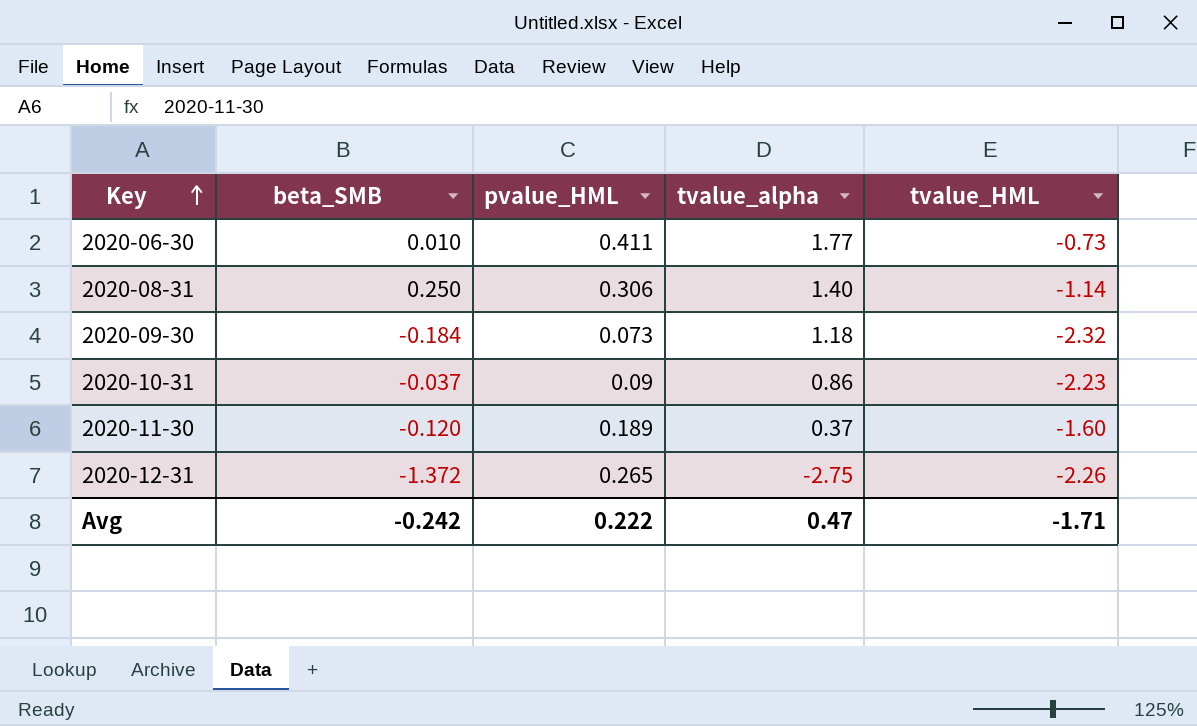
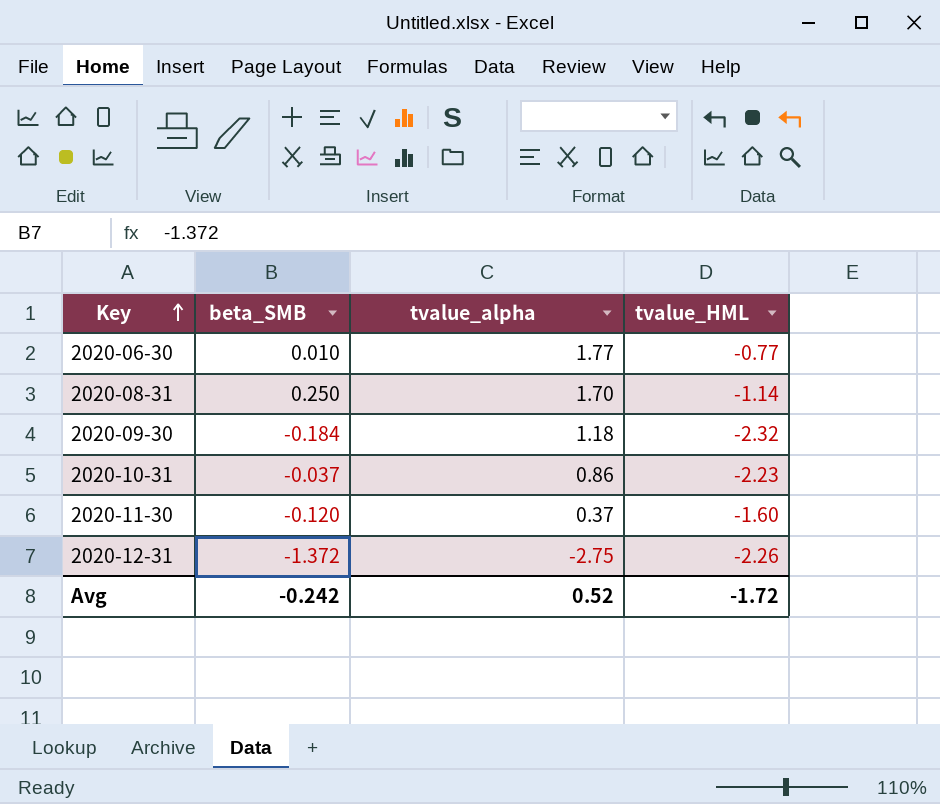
column pvalue_HML | position: 3 -> none
2020-06-30 | tvalue_HML: -0.73 -> -0.77
2020-08-31 | tvalue_alpha: 1.40 -> 1.70
Avg | tvalue_alpha: 0.47 -> 0.52
Avg | tvalue_HML: -1.71 -> -1.72

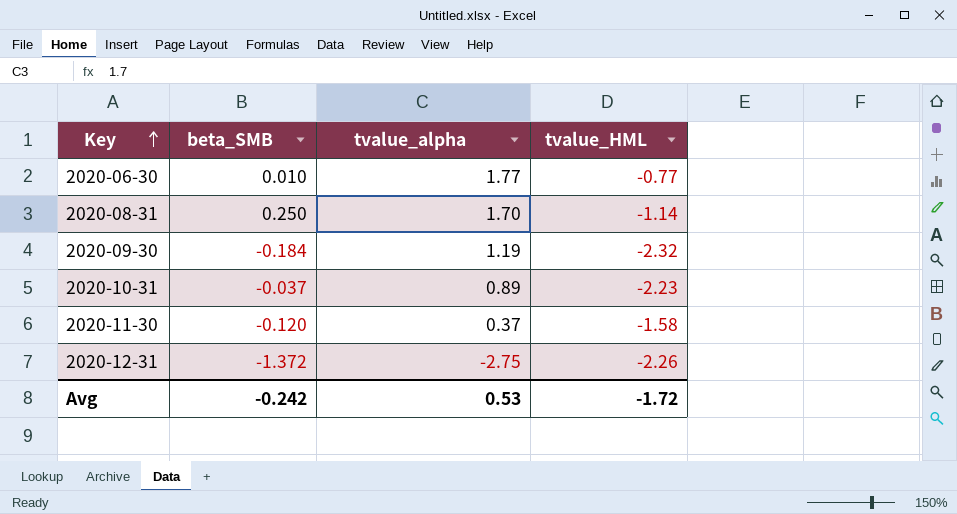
2020-09-30 | tvalue_alpha: 1.18 -> 1.19
2020-10-31 | tvalue_alpha: 0.86 -> 0.89
2020-11-30 | tvalue_HML: -1.60 -> -1.58
Avg | tvalue_alpha: 0.52 -> 0.53

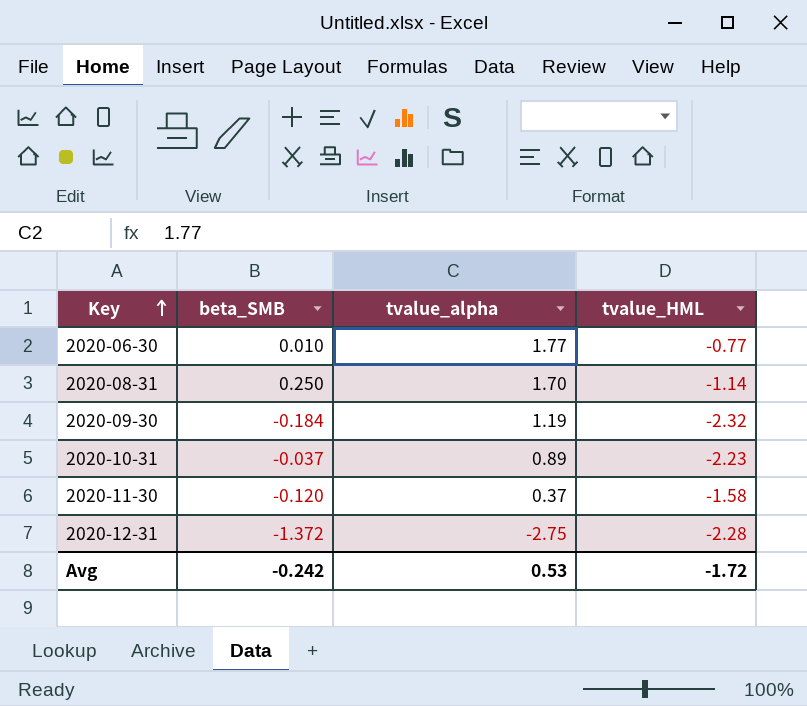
2020-12-31 | tvalue_HML: -2.26 -> -2.28

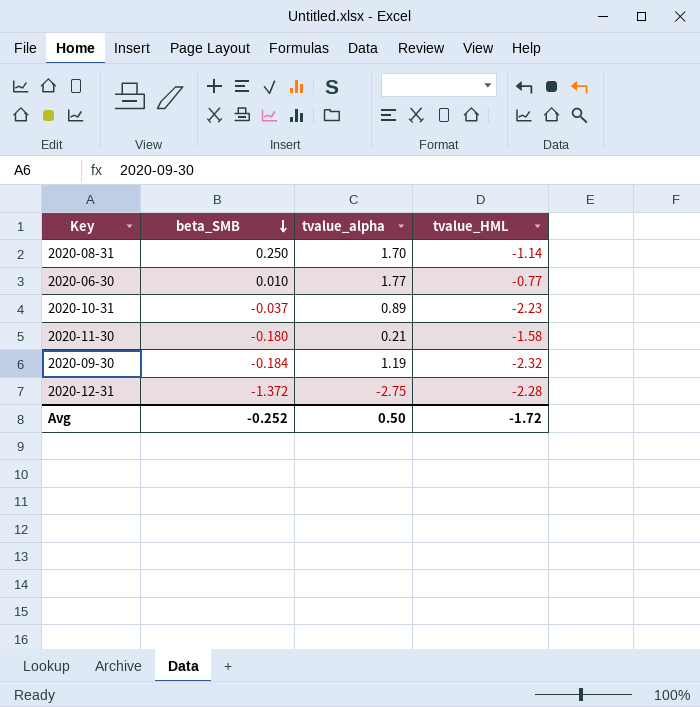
row order: Key ascending -> beta_SMB descending
2020-11-30 | beta_SMB: -0.120 -> -0.180
2020-11-30 | tvalue_alpha: 0.37 -> 0.21
Avg | beta_SMB: -0.242 -> -0.252
Avg | tvalue_alpha: 0.53 -> 0.50

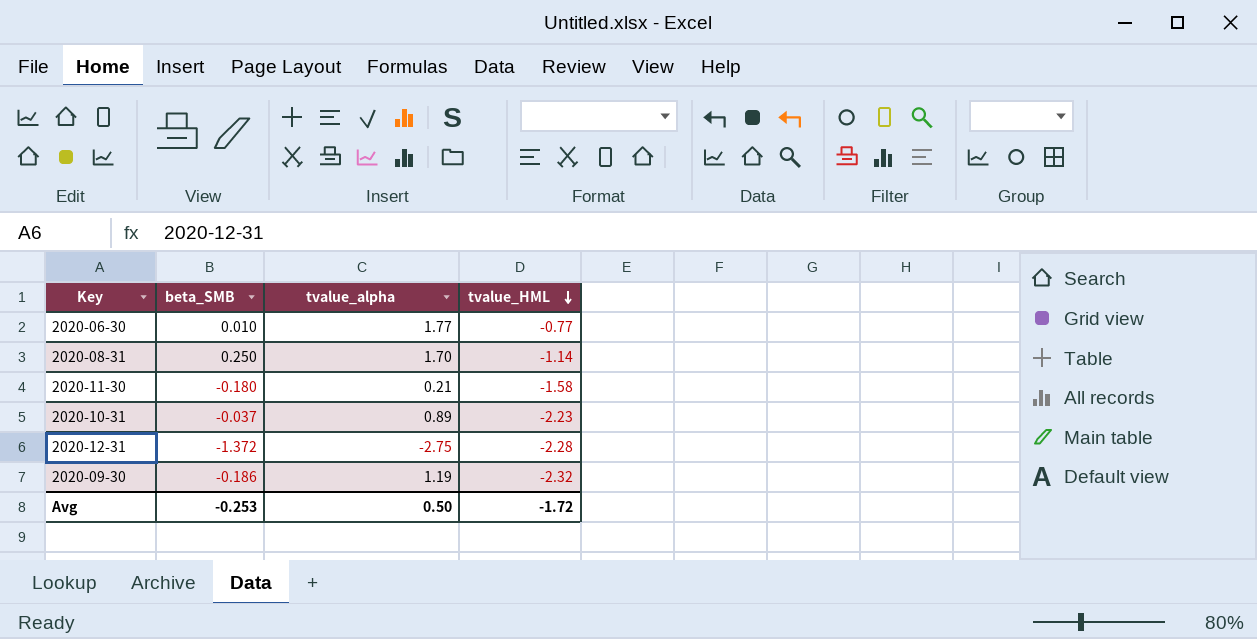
row order: beta_SMB descending -> tvalue_HML descending
2020-09-30 | beta_SMB: -0.184 -> -0.186
Avg | beta_SMB: -0.252 -> -0.253

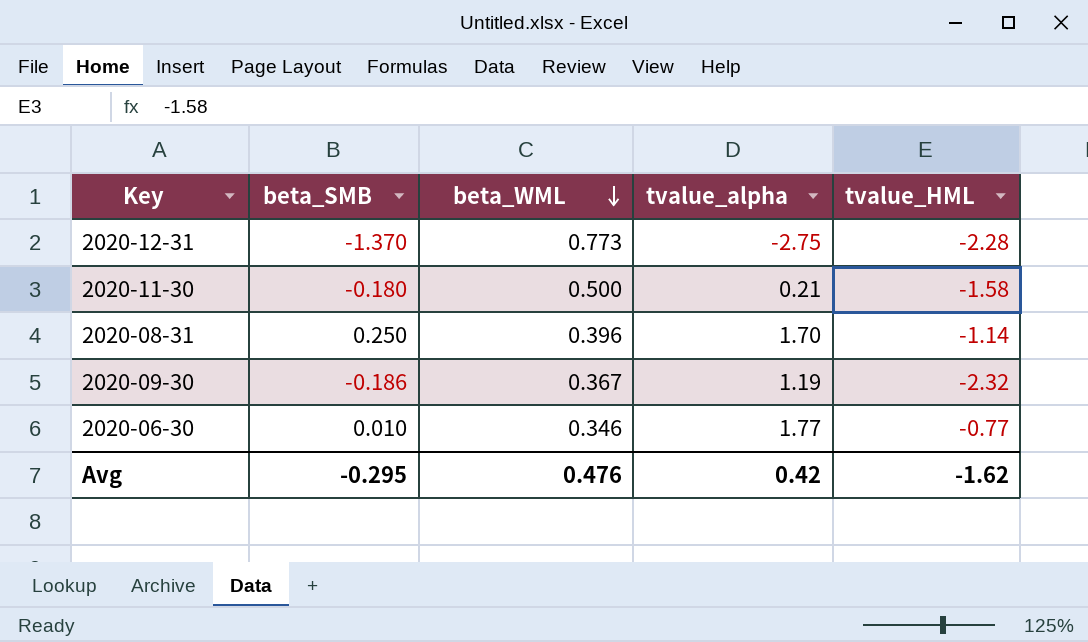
row order: tvalue_HML descending -> beta_WML descending
column beta_WML | position: none -> 3
row 2020-10-31: -0.037 | 0.89 | -2.23 -> none
2020-12-31 | beta_SMB: -1.372 -> -1.370
Avg | beta_SMB: -0.253 -> -0.295
Avg | tvalue_alpha: 0.50 -> 0.42
Avg | tvalue_HML: -1.72 -> -1.62

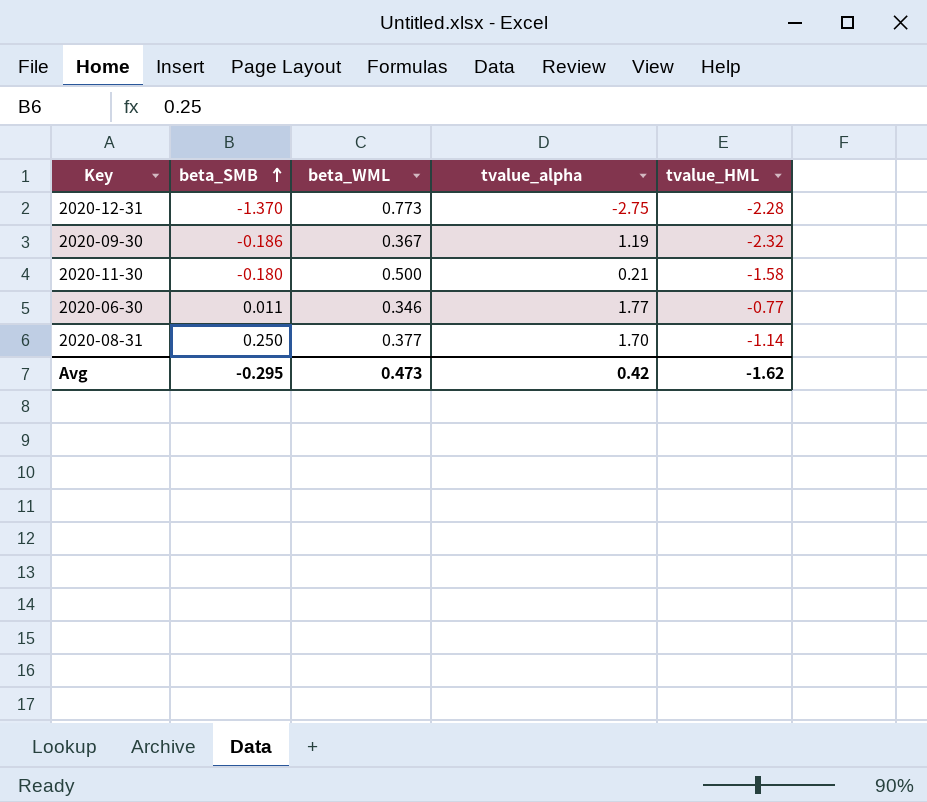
row order: beta_WML descending -> beta_SMB ascending
2020-06-30 | beta_SMB: 0.010 -> 0.011
2020-08-31 | beta_WML: 0.396 -> 0.377
Avg | beta_WML: 0.476 -> 0.473

